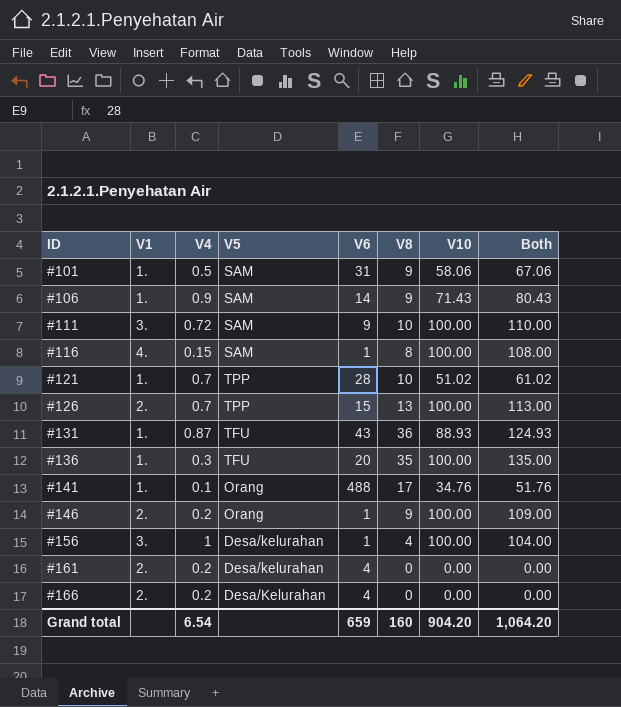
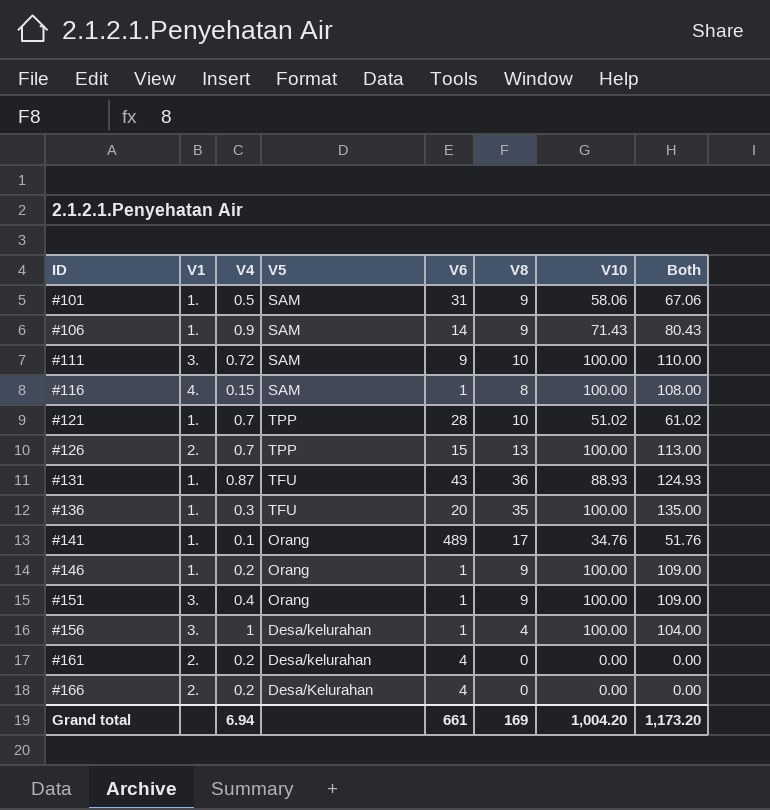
#141 | V6: 488 -> 489
#146 | V1: 2. -> 1.
row #151: none -> 3. | 0.4 | Orang | 1 | 9 | 100.00 | 109.00
Grand total | V4: 6.54 -> 6.94
Grand total | V6: 659 -> 661
Grand total | V8: 160 -> 169
Grand total | V10: 904.20 -> 1,004.20
Grand total | Both: 1,064.20 -> 1,173.20

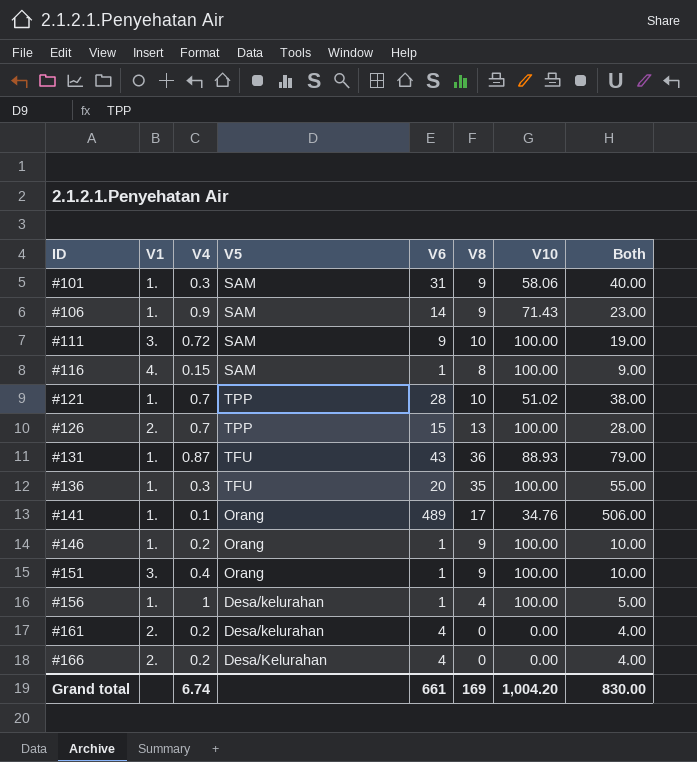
column Both | formula: [V8] + [V10] -> [V6] + [V8]
#101 | V4: 0.5 -> 0.3
#156 | V1: 3. -> 1.
Grand total | V4: 6.94 -> 6.74
Grand total | Both: 1,173.20 -> 830.00

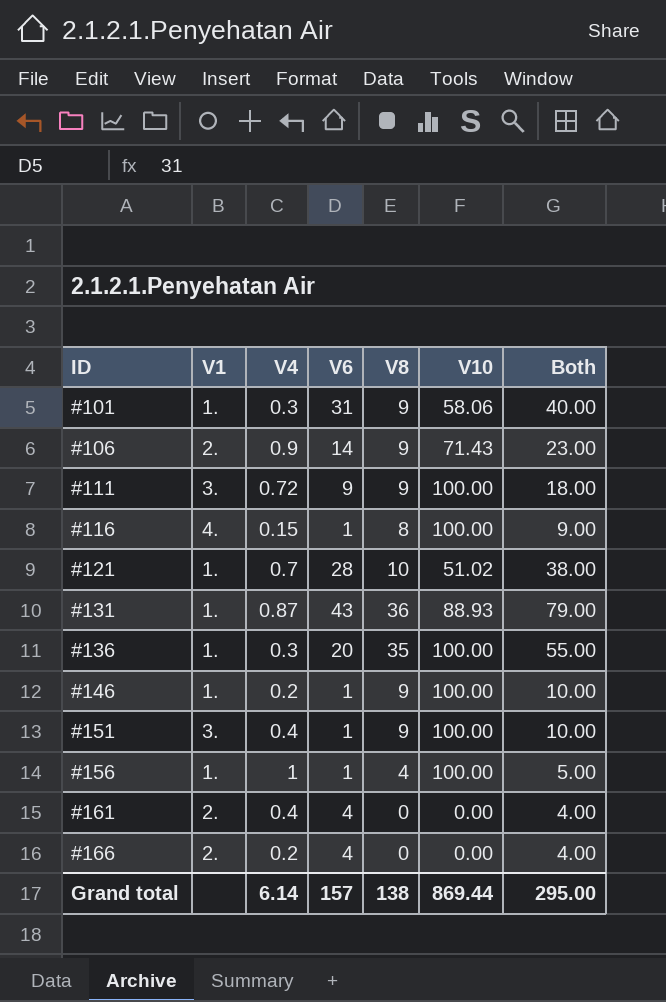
column V5 | position: 4 -> none
row #126: 2. | 0.7 | TPP | 15 | 13 | 100.00 | 28.00 -> none
row #141: 1. | 0.1 | Orang | 489 | 17 | 34.76 | 506.00 -> none
#106 | V1: 1. -> 2.
#111 | V8: 10 -> 9
#111 | Both: 19.00 -> 18.00
#161 | V4: 0.2 -> 0.4
Grand total | V4: 6.74 -> 6.14
Grand total | V6: 661 -> 157
Grand total | V8: 169 -> 138
Grand total | V10: 1,004.20 -> 869.44
Grand total | Both: 830.00 -> 295.00

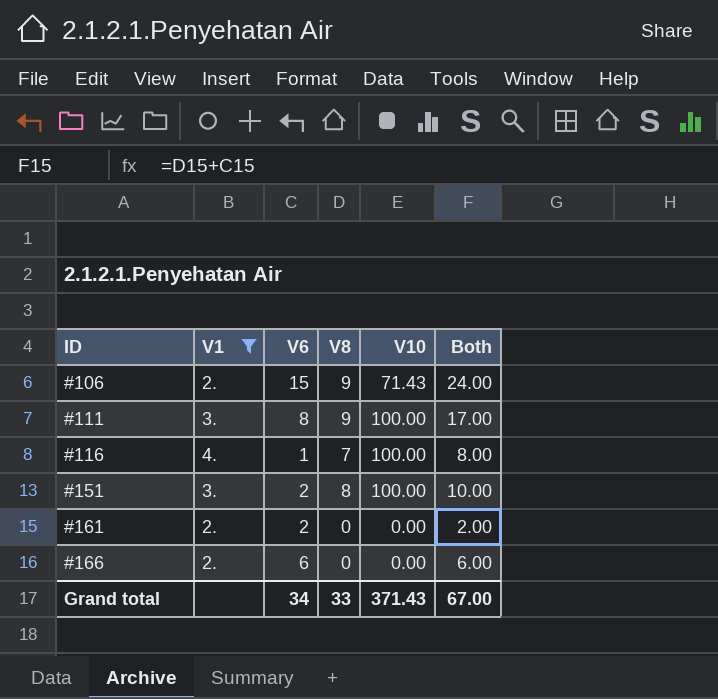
filter: none -> V1 != 1.
column V4 | position: 3 -> none
#106 | V6: 14 -> 15
#106 | Both: 23.00 -> 24.00
#111 | V6: 9 -> 8
#111 | Both: 18.00 -> 17.00
#116 | V8: 8 -> 7
#116 | Both: 9.00 -> 8.00
#151 | V6: 1 -> 2
#151 | V8: 9 -> 8
#161 | V6: 4 -> 2
#161 | Both: 4.00 -> 2.00
#166 | V6: 4 -> 6
#166 | Both: 4.00 -> 6.00
Grand total | V6: 157 -> 34
Grand total | V8: 138 -> 33
Grand total | V10: 869.44 -> 371.43
Grand total | Both: 295.00 -> 67.00

